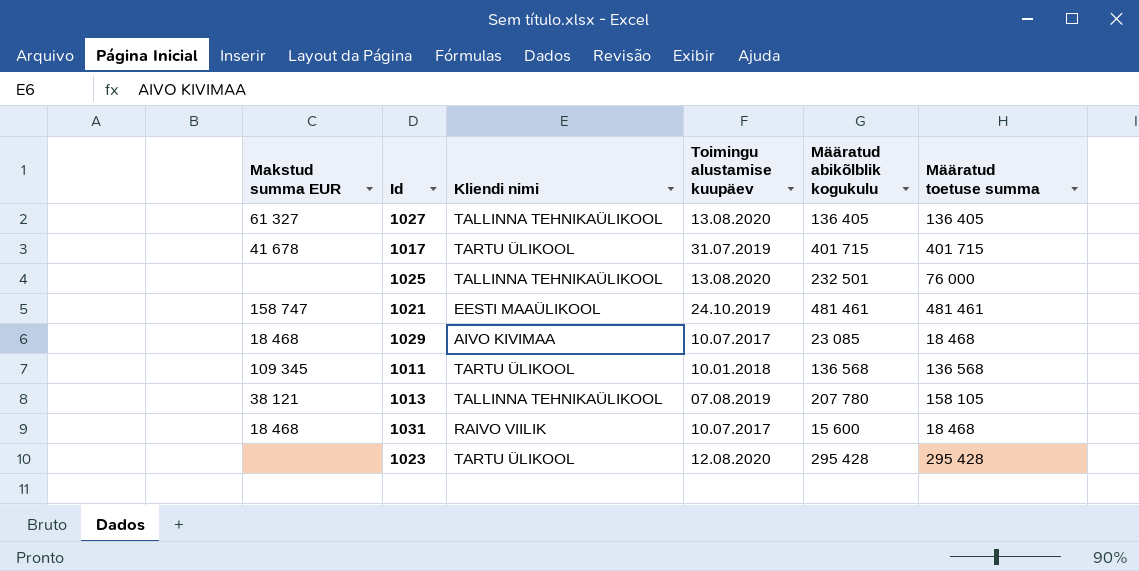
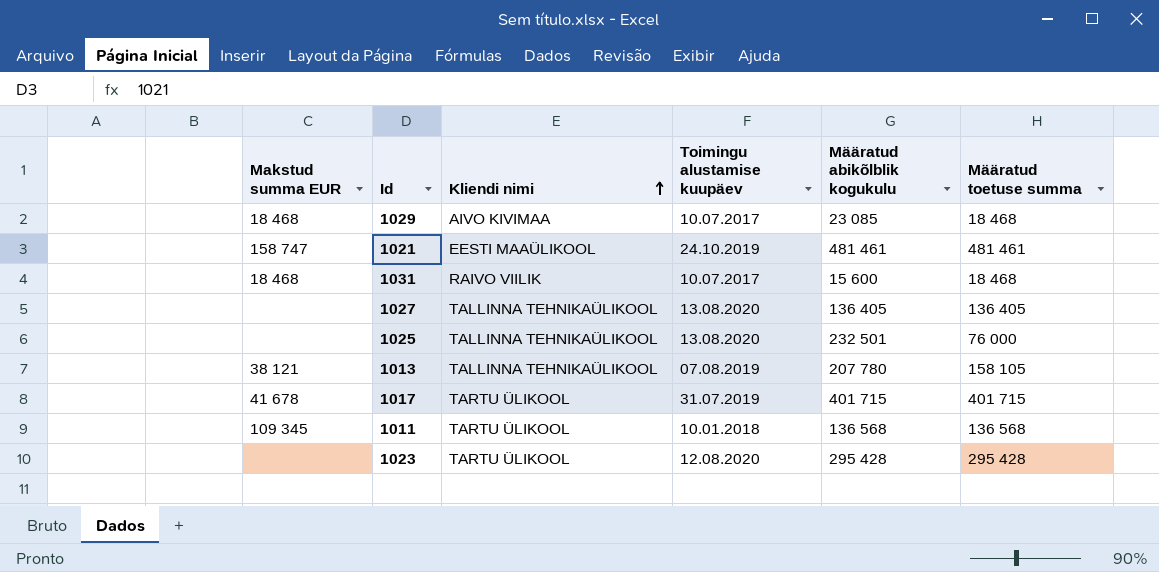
row order: none -> Kliendi nimi ascending
1027 | Makstud summa EUR: 61 327 -> none

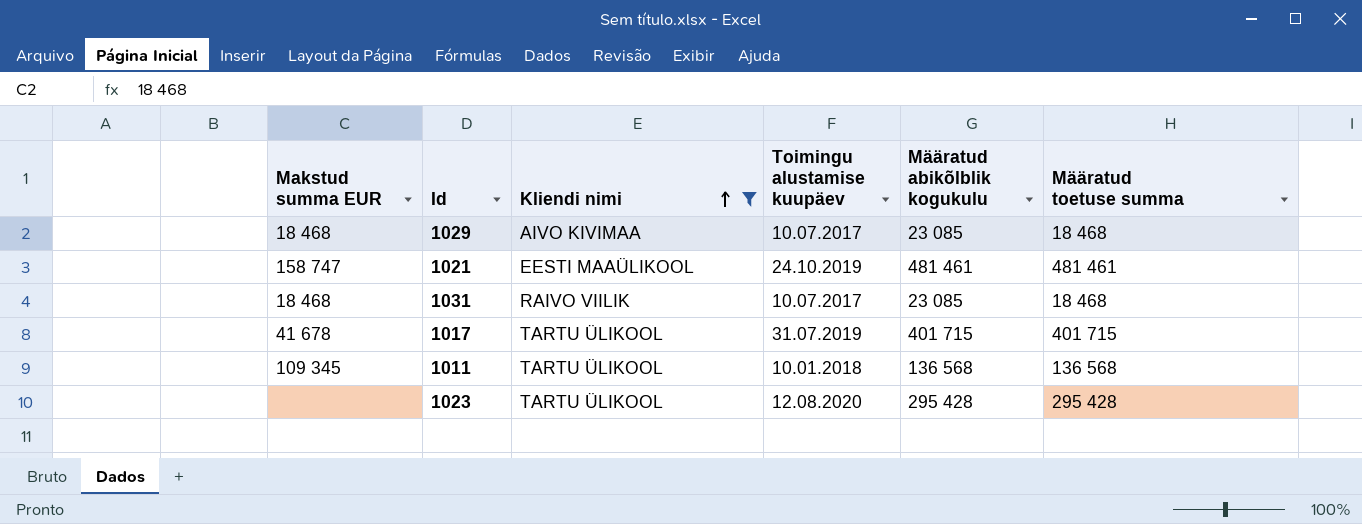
filter: none -> Kliendi nimi != TALLINNA TEHNIKAÜLIKOOL
1031 | Määratud abikõlblik kogukulu: 15 600 -> 23 085

